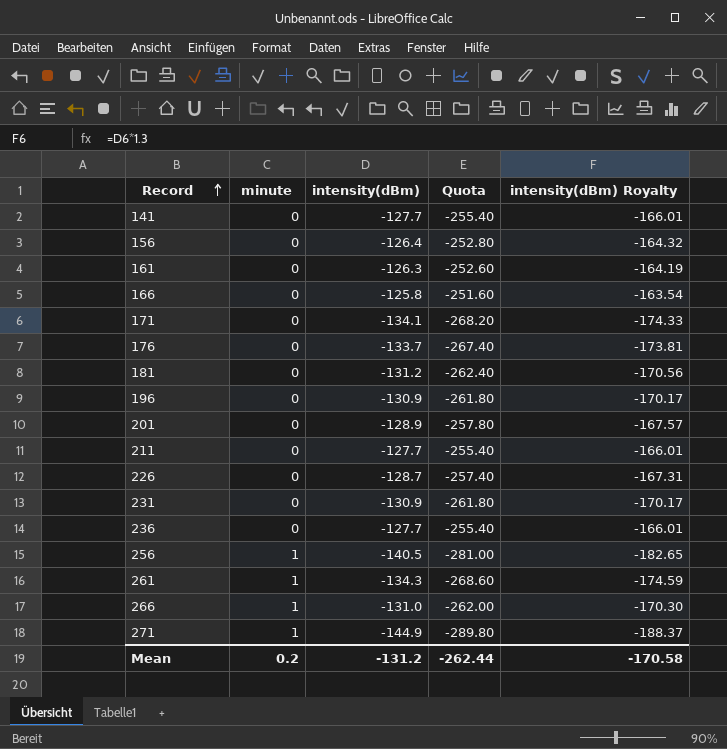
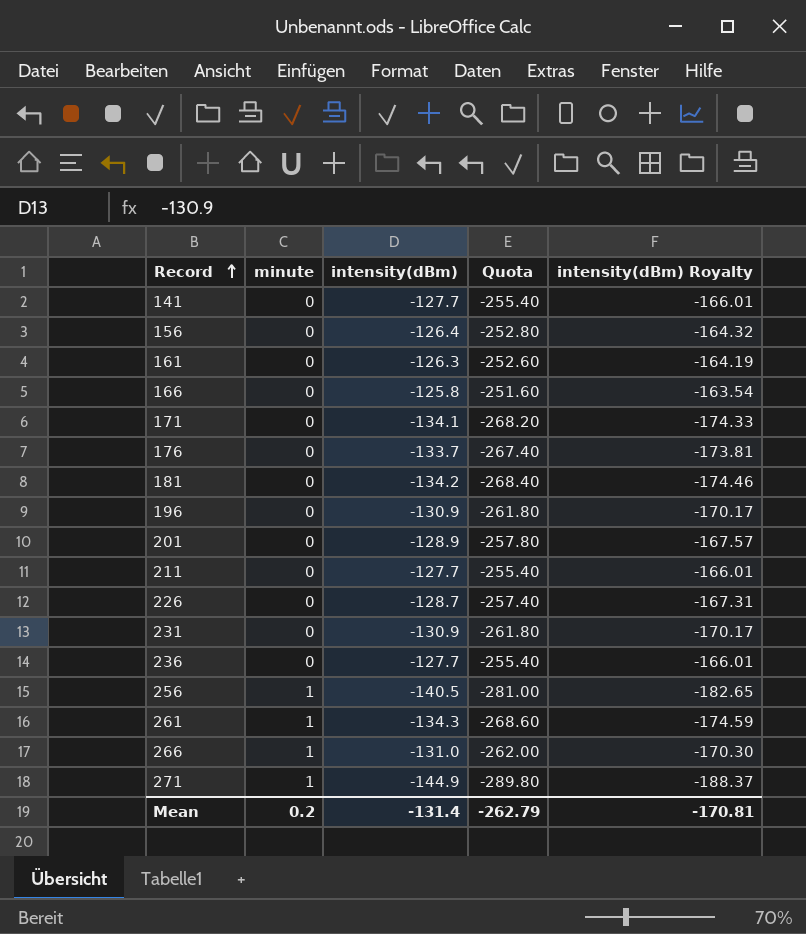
181 | intensity(dBm): -131.2 -> -134.2
181 | Quota: -262.40 -> -268.40
181 | intensity(dBm) Royalty: -170.56 -> -174.46
Mean | intensity(dBm): -131.2 -> -131.4
Mean | Quota: -262.44 -> -262.79
Mean | intensity(dBm) Royalty: -170.58 -> -170.81

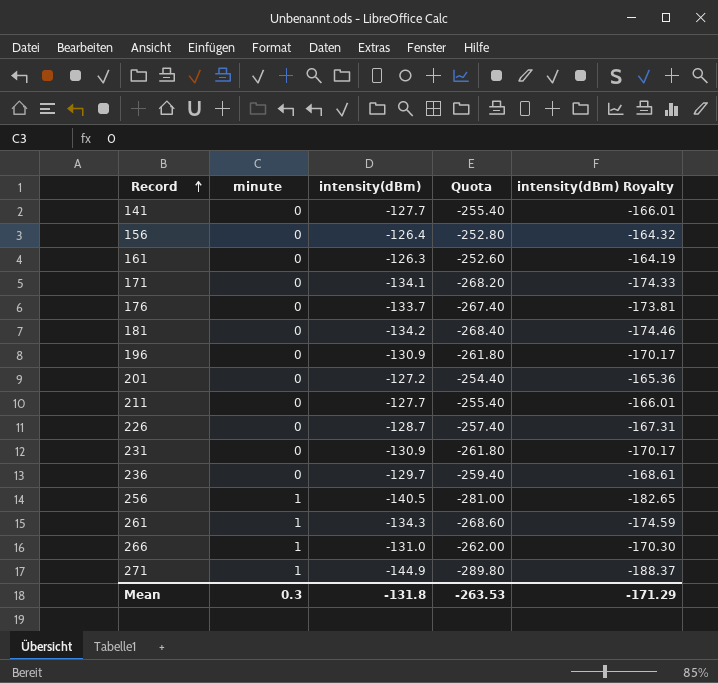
row 166: 0 | -125.8 | -251.60 | -163.54 -> none
201 | intensity(dBm): -128.9 -> -127.2
201 | Quota: -257.80 -> -254.40
201 | intensity(dBm) Royalty: -167.57 -> -165.36
236 | intensity(dBm): -127.7 -> -129.7
236 | Quota: -255.40 -> -259.40
236 | intensity(dBm) Royalty: -166.01 -> -168.61
Mean | minute: 0.2 -> 0.3
Mean | intensity(dBm): -131.4 -> -131.8
Mean | Quota: -262.79 -> -263.53
Mean | intensity(dBm) Royalty: -170.81 -> -171.29

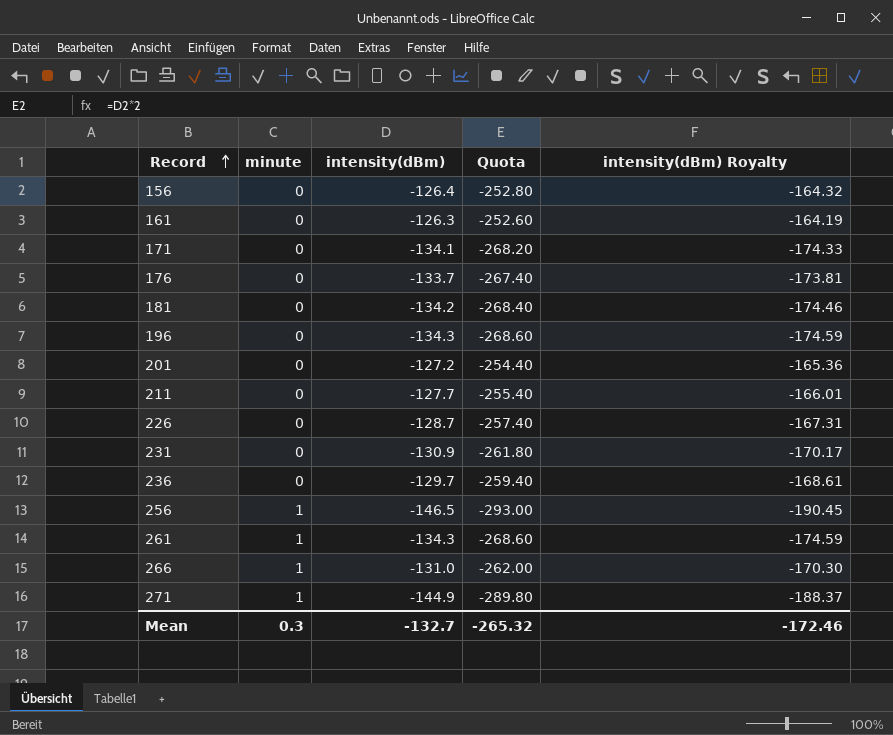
row 141: 0 | -127.7 | -255.40 | -166.01 -> none
196 | intensity(dBm): -130.9 -> -134.3
196 | Quota: -261.80 -> -268.60
196 | intensity(dBm) Royalty: -170.17 -> -174.59
256 | intensity(dBm): -140.5 -> -146.5
256 | Quota: -281.00 -> -293.00
256 | intensity(dBm) Royalty: -182.65 -> -190.45
Mean | intensity(dBm): -131.8 -> -132.7
Mean | Quota: -263.53 -> -265.32
Mean | intensity(dBm) Royalty: -171.29 -> -172.46

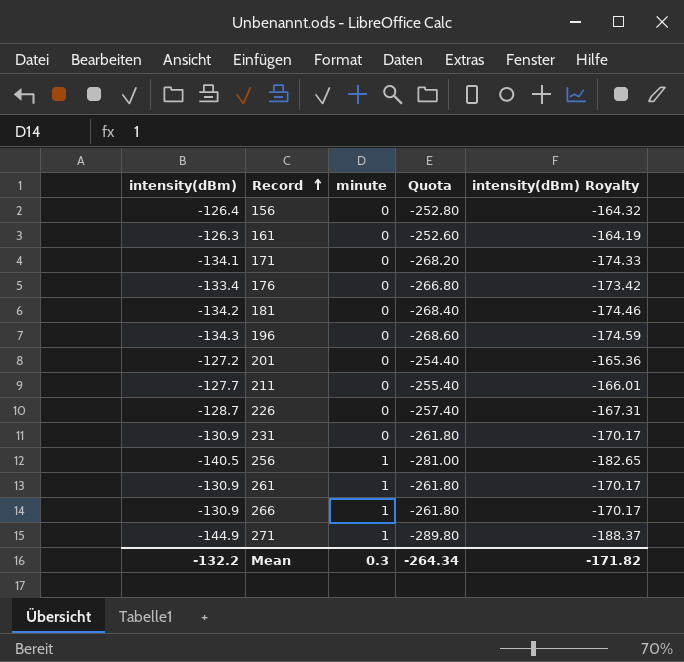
column intensity(dBm) | position: 3 -> 1
row 236: 0 | -129.7 | -259.40 | -168.61 -> none
176 | intensity(dBm): -133.7 -> -133.4
176 | Quota: -267.40 -> -266.80
176 | intensity(dBm) Royalty: -173.81 -> -173.42
256 | intensity(dBm): -146.5 -> -140.5
256 | Quota: -293.00 -> -281.00
256 | intensity(dBm) Royalty: -190.45 -> -182.65
261 | intensity(dBm): -134.3 -> -130.9
261 | Quota: -268.60 -> -261.80
261 | intensity(dBm) Royalty: -174.59 -> -170.17
266 | intensity(dBm): -131.0 -> -130.9
266 | Quota: -262.00 -> -261.80
266 | intensity(dBm) Royalty: -170.30 -> -170.17
Mean | intensity(dBm): -132.7 -> -132.2
Mean | Quota: -265.32 -> -264.34
Mean | intensity(dBm) Royalty: -172.46 -> -171.82

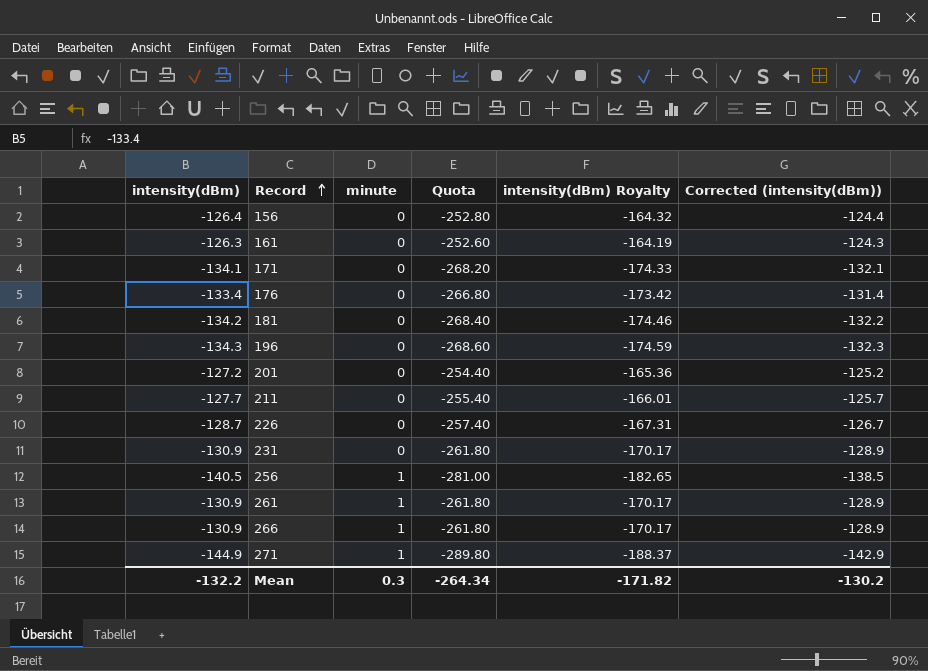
column Corrected (intensity(dBm)) | formula: none -> [intensity(dBm)] + 2

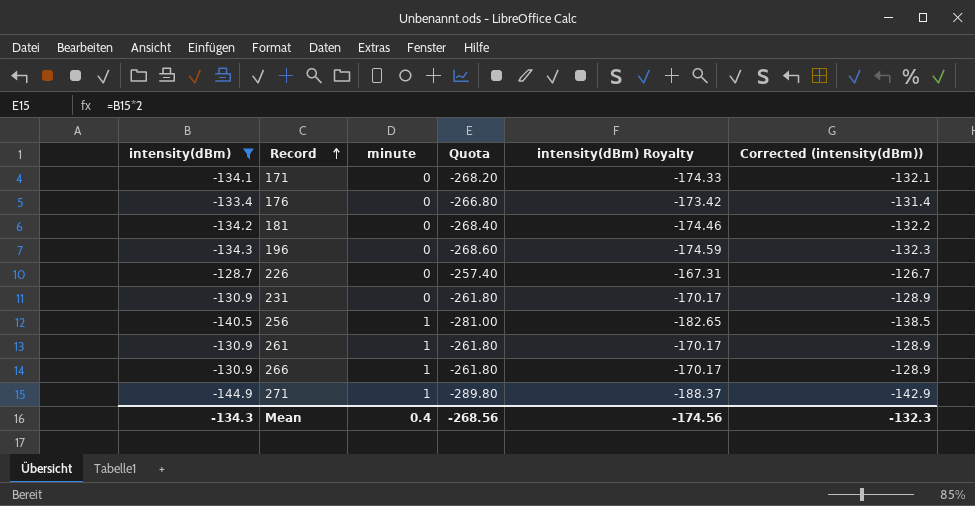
filter: none -> intensity(dBm) <= -128.7
Mean | intensity(dBm): -132.2 -> -134.3
Mean | minute: 0.3 -> 0.4
Mean | Quota: -264.34 -> -268.56
Mean | intensity(dBm) Royalty: -171.82 -> -174.56
Mean | Corrected (intensity(dBm)): -130.2 -> -132.3

